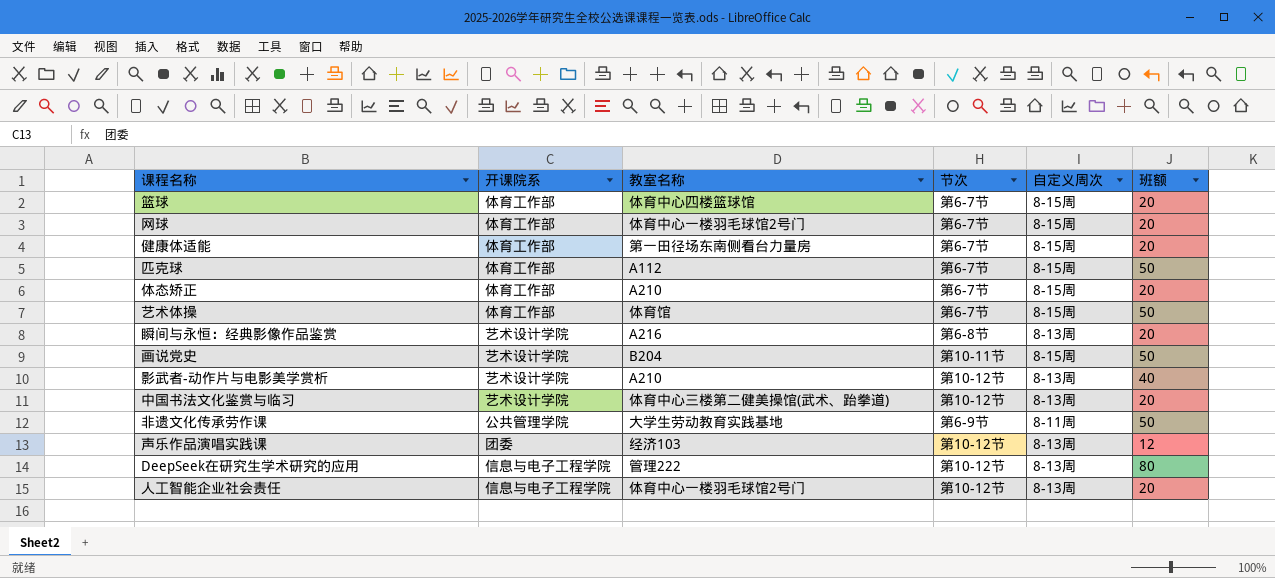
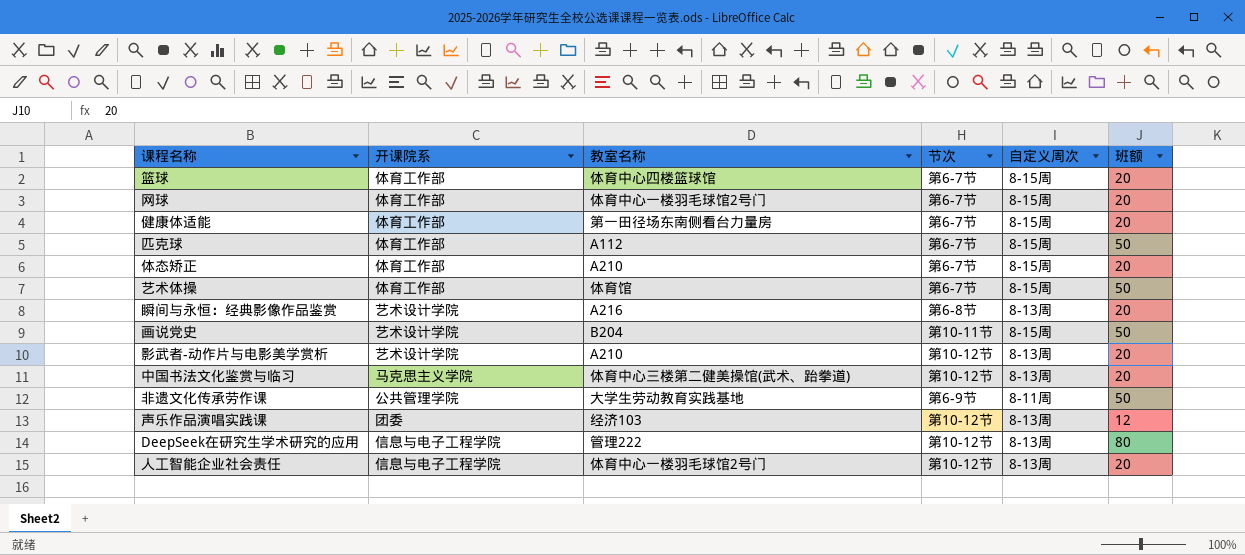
影武者-动作片与电影美学赏析 | 班额: 40 -> 20
中国书法文化鉴赏与临习 | 开课院系: 艺术设计学院 -> 马克思主义学院

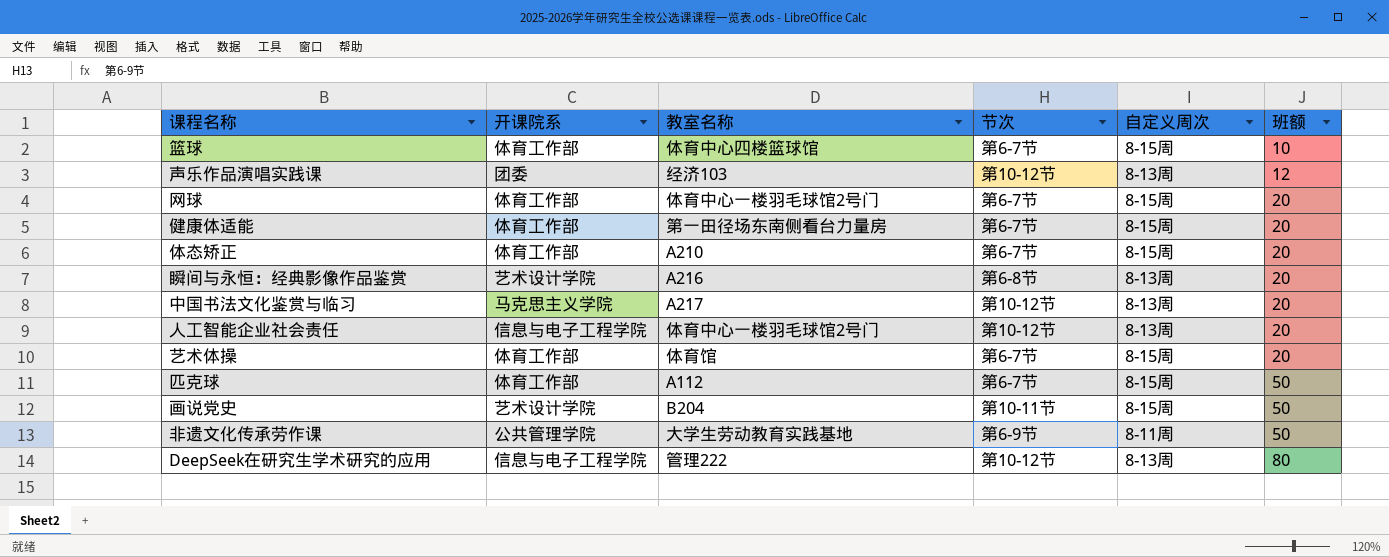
row order: none -> 班额 ascending
row 影武者-动作片与电影美学赏析: 艺术设计学院 | A210 | 第10-12节 | 8-13周 | 20 -> none
篮球 | 班额: 20 -> 10
中国书法文化鉴赏与临习 | 教室名称: 体育中心三楼第二健美操馆(武术、跆拳道) -> A217
艺术体操 | 班额: 50 -> 20

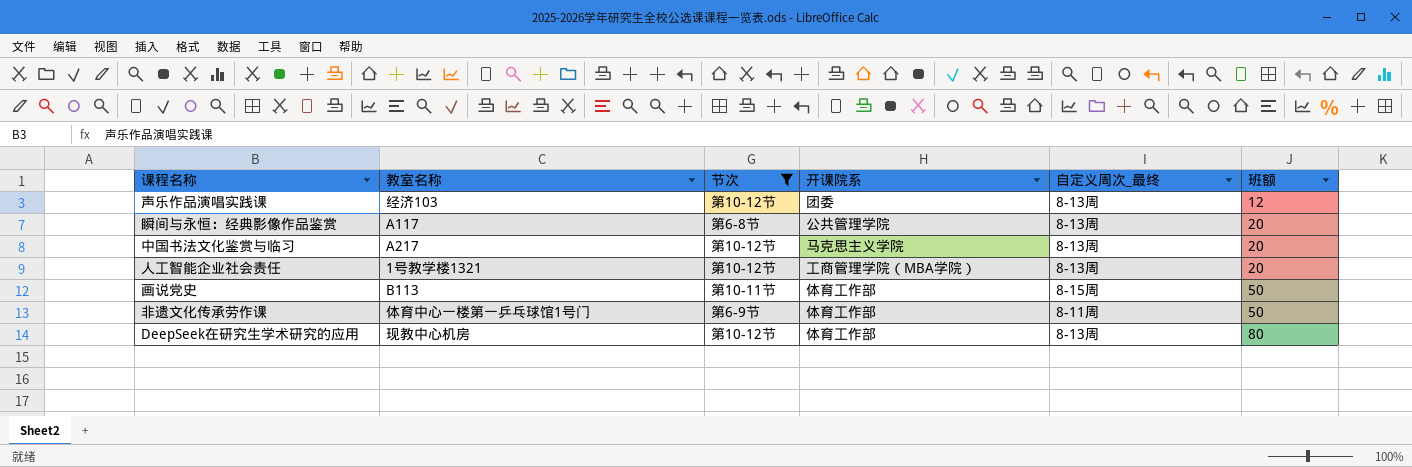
filter: none -> 节次 != 第6-7节
column 开课院系 | position: 2 -> 4
column name: 自定义周次 -> 自定义周次_最终
瞬间与永恒：经典影像作品鉴赏 | 教室名称: A216 -> A117
瞬间与永恒：经典影像作品鉴赏 | 开课院系: 艺术设计学院 -> 公共管理学院
人工智能企业社会责任 | 教室名称: 体育中心一楼羽毛球馆2号门 -> 1号教学楼1321
人工智能企业社会责任 | 开课院系: 信息与电子工程学院 -> 工商管理学院（MBA学院）
画说党史 | 教室名称: B204 -> B113
画说党史 | 开课院系: 艺术设计学院 -> 体育工作部
非遗文化传承劳作课 | 教室名称: 大学生劳动教育实践基地 -> 体育中心一楼第一乒乓球馆1号门
非遗文化传承劳作课 | 开课院系: 公共管理学院 -> 体育工作部
DeepSeek在研究生学术研究的应用 | 教室名称: 管理222 -> 现教中心机房
DeepSeek在研究生学术研究的应用 | 开课院系: 信息与电子工程学院 -> 体育工作部

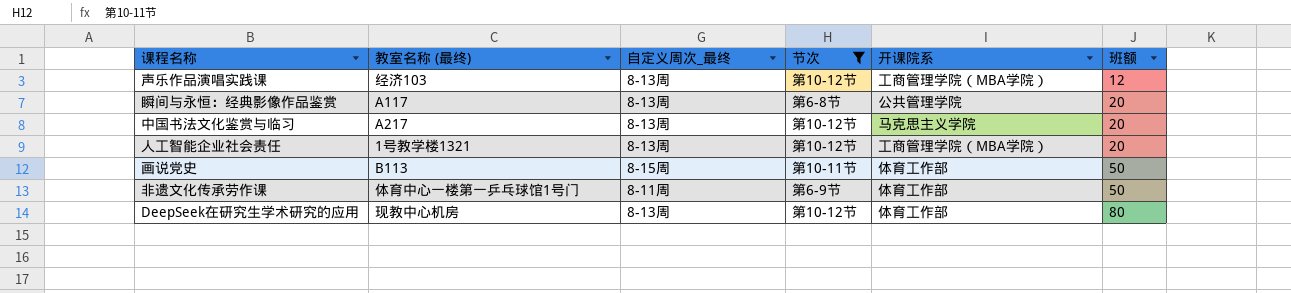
column name: 教室名称 -> 教室名称 (最终)
column 自定义周次_最终 | position: 5 -> 3
声乐作品演唱实践课 | 开课院系: 团委 -> 工商管理学院（MBA学院）

